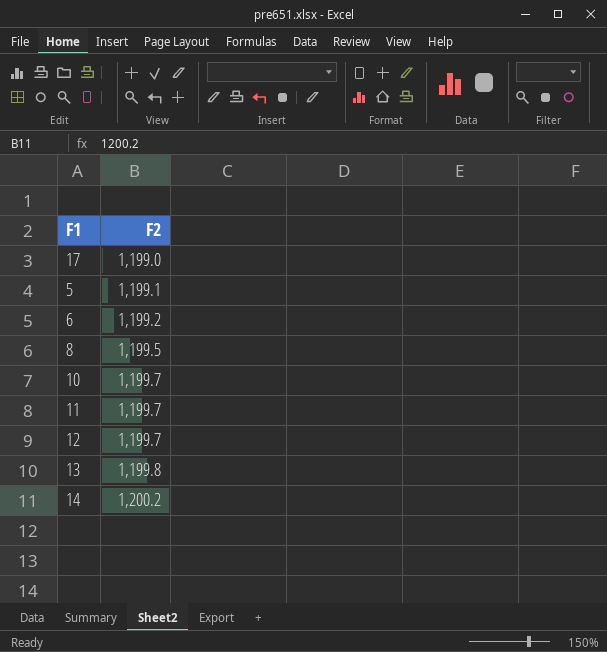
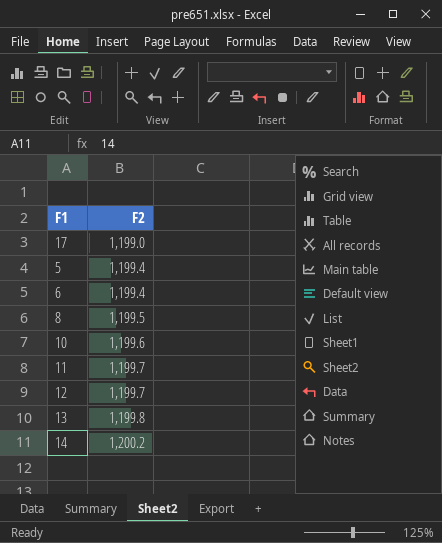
5 | F2: 1,199.1 -> 1,199.4
6 | F2: 1,199.2 -> 1,199.4
10 | F2: 1,199.7 -> 1,199.6

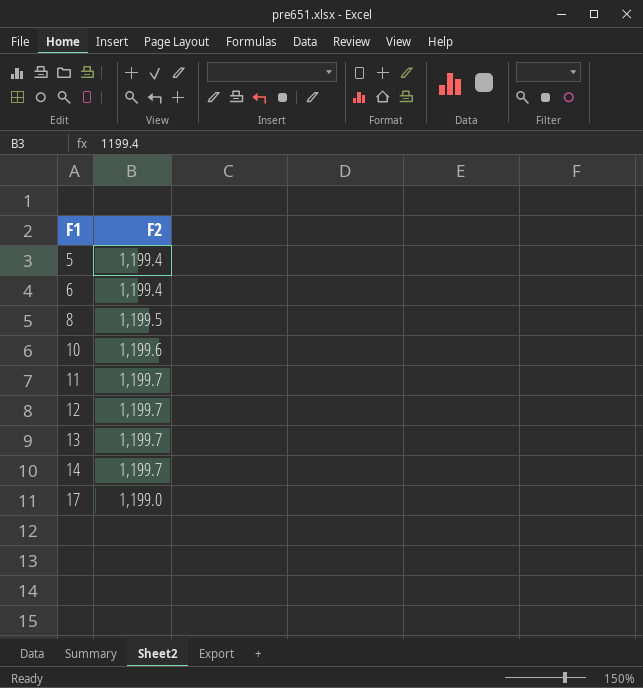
row order: F2 ascending -> F1 ascending
13 | F2: 1,199.8 -> 1,199.7
14 | F2: 1,200.2 -> 1,199.7

